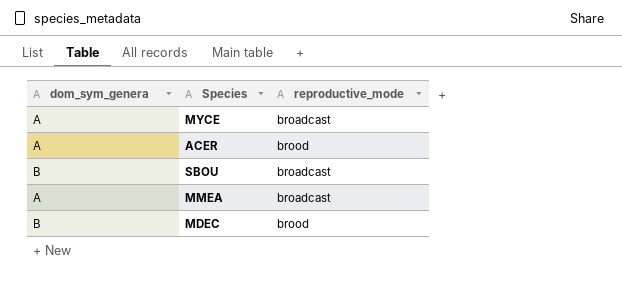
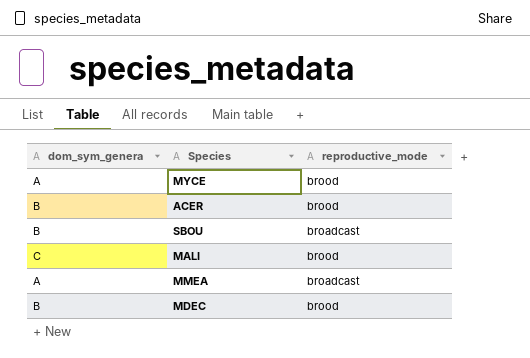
MYCE | reproductive_mode: broadcast -> brood
ACER | dom_sym_genera: A -> B
row MALI: none -> C | brood

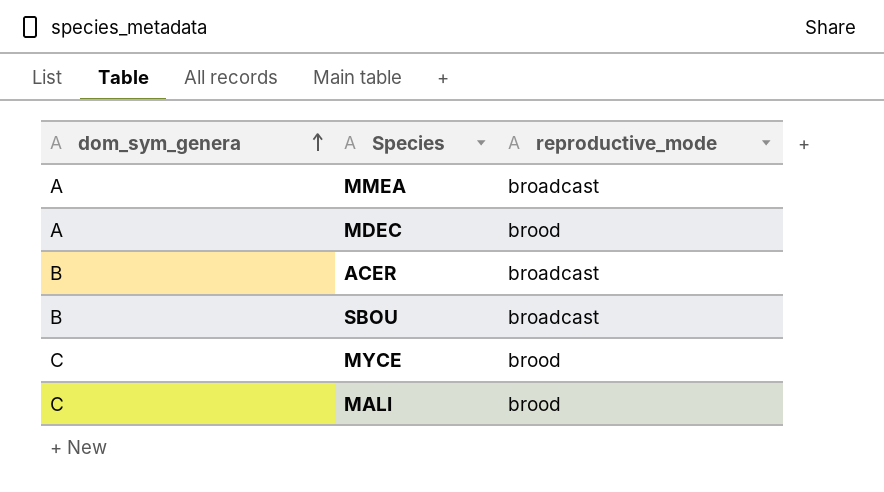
row order: none -> dom_sym_genera ascending
MDEC | dom_sym_genera: B -> A
ACER | reproductive_mode: brood -> broadcast
MYCE | dom_sym_genera: A -> C

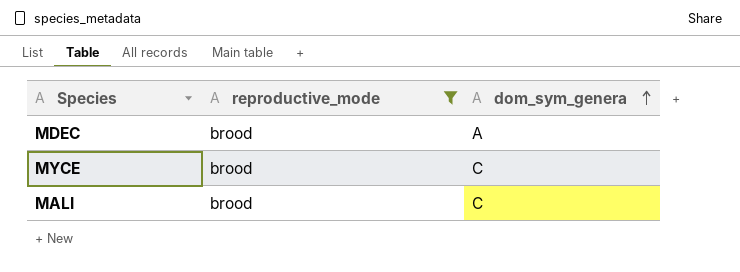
filter: none -> reproductive_mode = brood
column dom_sym_genera | position: 1 -> 3

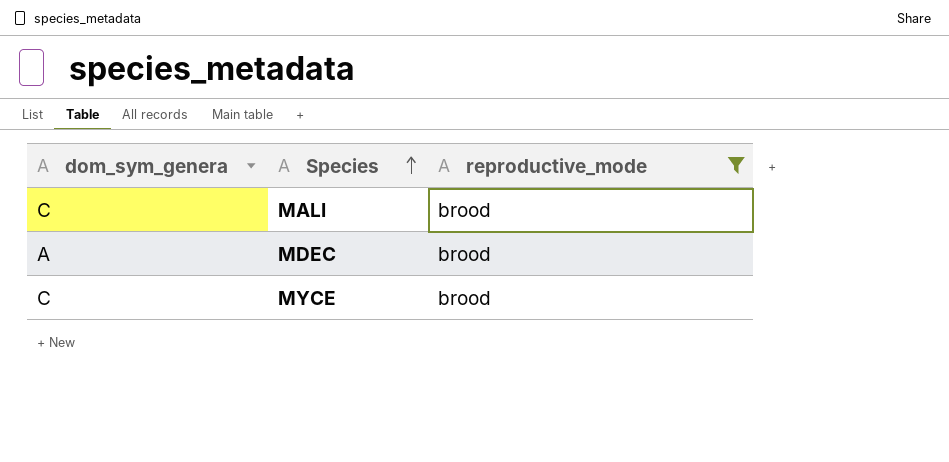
row order: dom_sym_genera ascending -> Species ascending
column dom_sym_genera | position: 3 -> 1

